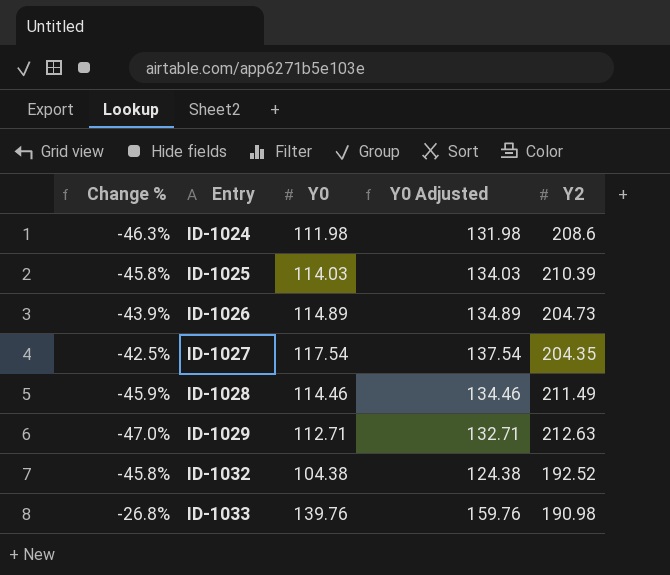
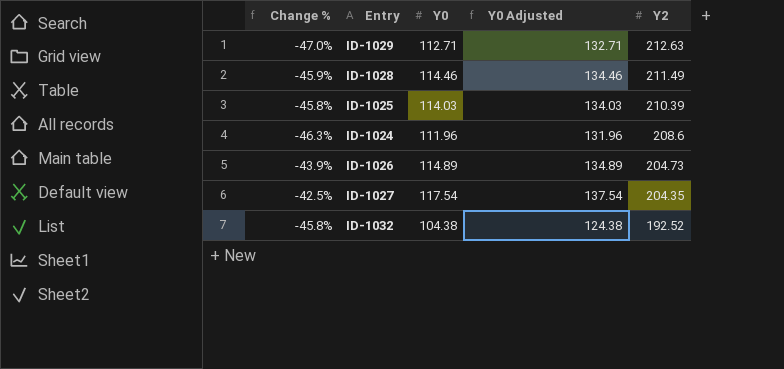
row order: Entry ascending -> Y2 descending
row ID-1033: -26.8% | 139.76 | 159.76 | 190.98 -> none
ID-1024 | Y0: 111.98 -> 111.96
ID-1024 | Y0 Adjusted: 131.98 -> 131.96

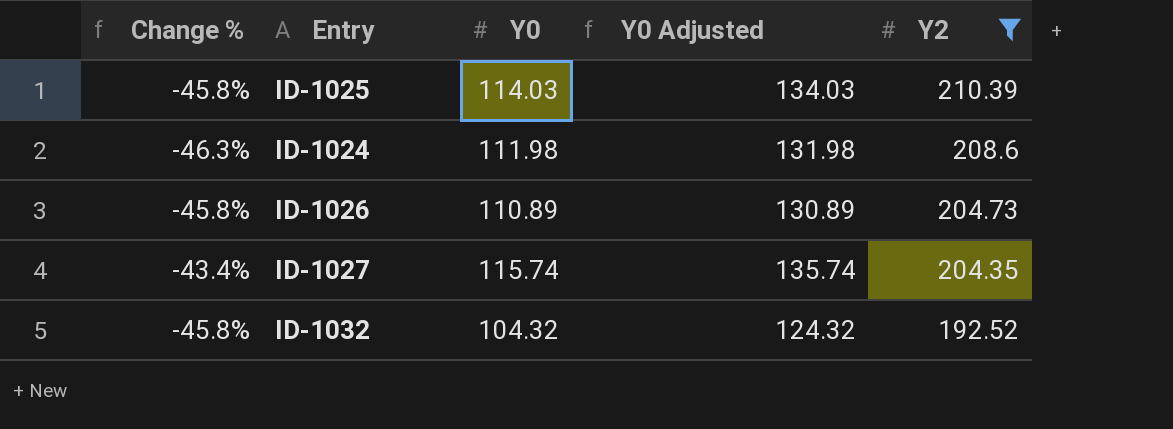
filter: none -> Y2 <= 210.39
ID-1024 | Y0: 111.96 -> 111.98
ID-1024 | Y0 Adjusted: 131.96 -> 131.98
ID-1026 | Change %: -43.9% -> -45.8%
ID-1026 | Y0: 114.89 -> 110.89
ID-1026 | Y0 Adjusted: 134.89 -> 130.89
ID-1027 | Change %: -42.5% -> -43.4%
ID-1027 | Y0: 117.54 -> 115.74
ID-1027 | Y0 Adjusted: 137.54 -> 135.74
ID-1032 | Y0: 104.38 -> 104.32
ID-1032 | Y0 Adjusted: 124.38 -> 124.32

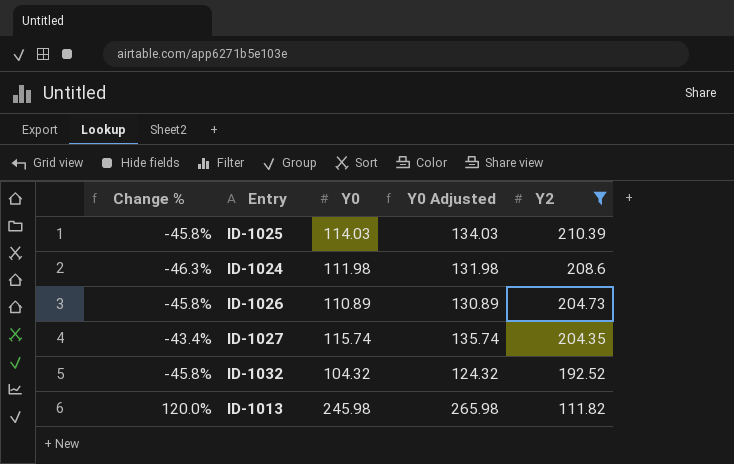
row ID-1013: none -> 120.0% | 245.98 | 265.98 | 111.82

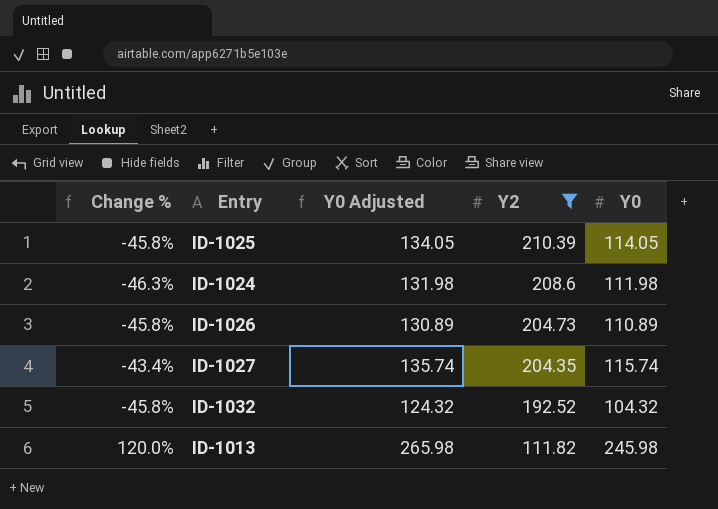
column Y0 | position: 3 -> 5
ID-1025 | Y0 Adjusted: 134.03 -> 134.05
ID-1025 | Y0: 114.03 -> 114.05

